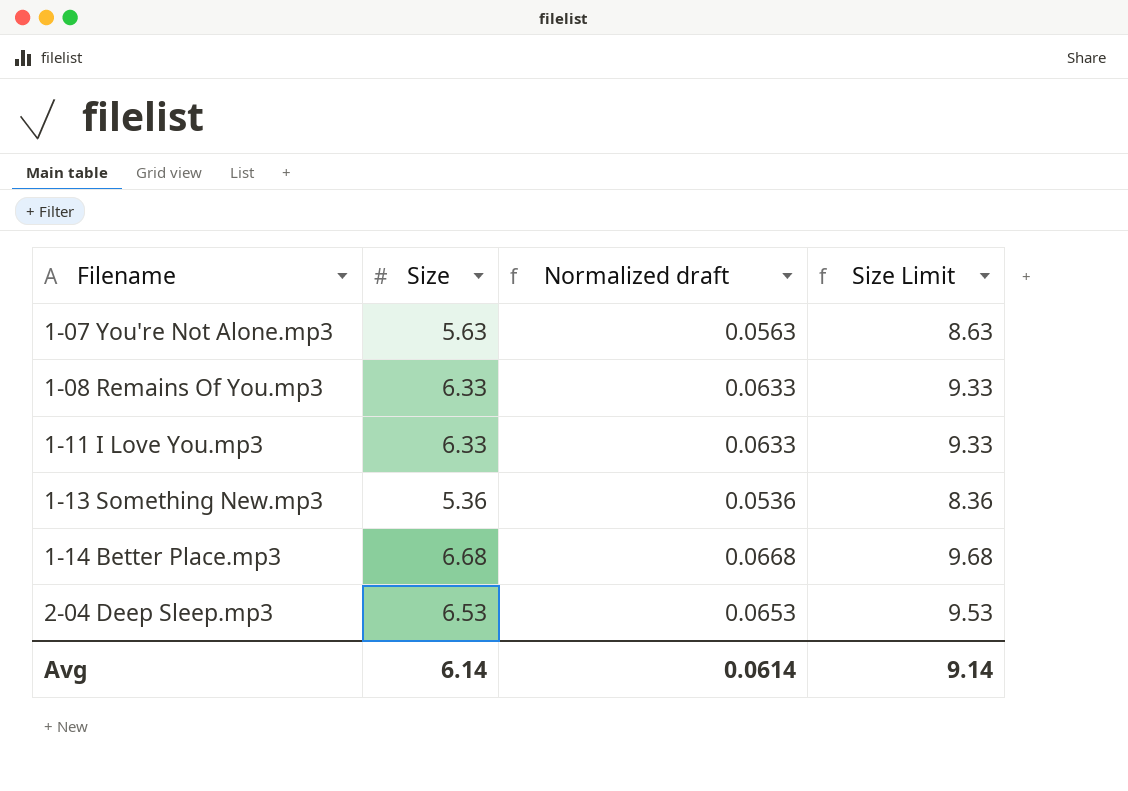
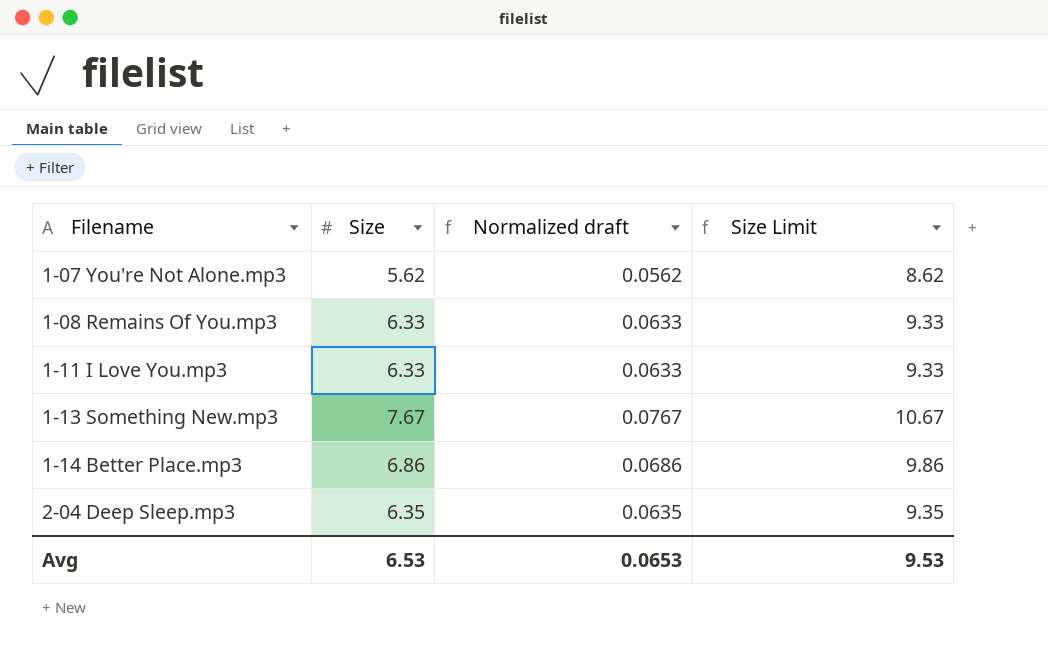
1-07 You're Not Alone.mp3 | Size: 5.63 -> 5.62
1-07 You're Not Alone.mp3 | Normalized draft: 0.0563 -> 0.0562
1-07 You're Not Alone.mp3 | Size Limit: 8.63 -> 8.62
1-13 Something New.mp3 | Size: 5.36 -> 7.67
1-13 Something New.mp3 | Normalized draft: 0.0536 -> 0.0767
1-13 Something New.mp3 | Size Limit: 8.36 -> 10.67
1-14 Better Place.mp3 | Size: 6.68 -> 6.86
1-14 Better Place.mp3 | Normalized draft: 0.0668 -> 0.0686
1-14 Better Place.mp3 | Size Limit: 9.68 -> 9.86
2-04 Deep Sleep.mp3 | Size: 6.53 -> 6.35
2-04 Deep Sleep.mp3 | Normalized draft: 0.0653 -> 0.0635
2-04 Deep Sleep.mp3 | Size Limit: 9.53 -> 9.35
Avg | Size: 6.14 -> 6.53
Avg | Normalized draft: 0.0614 -> 0.0653
Avg | Size Limit: 9.14 -> 9.53

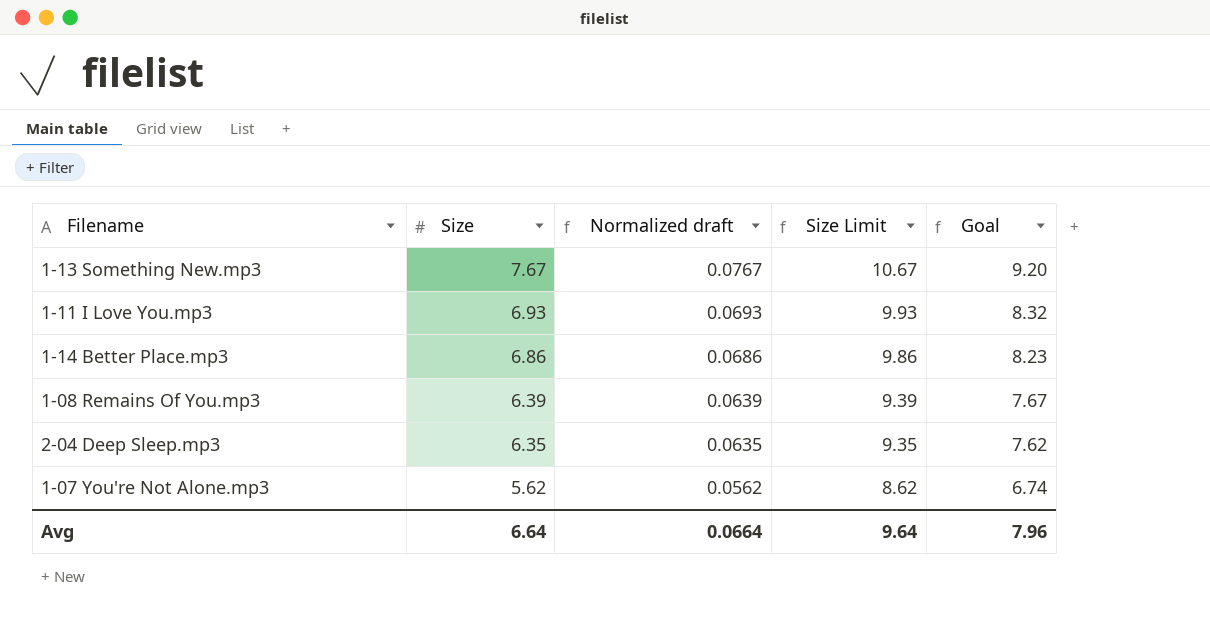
row order: Filename ascending -> Size descending
column Goal | formula: none -> [Size] * 1.2
1-11 I Love You.mp3 | Size: 6.33 -> 6.93
1-11 I Love You.mp3 | Normalized draft: 0.0633 -> 0.0693
1-11 I Love You.mp3 | Size Limit: 9.33 -> 9.93
1-08 Remains Of You.mp3 | Size: 6.33 -> 6.39
1-08 Remains Of You.mp3 | Normalized draft: 0.0633 -> 0.0639
1-08 Remains Of You.mp3 | Size Limit: 9.33 -> 9.39
Avg | Size: 6.53 -> 6.64
Avg | Normalized draft: 0.0653 -> 0.0664
Avg | Size Limit: 9.53 -> 9.64

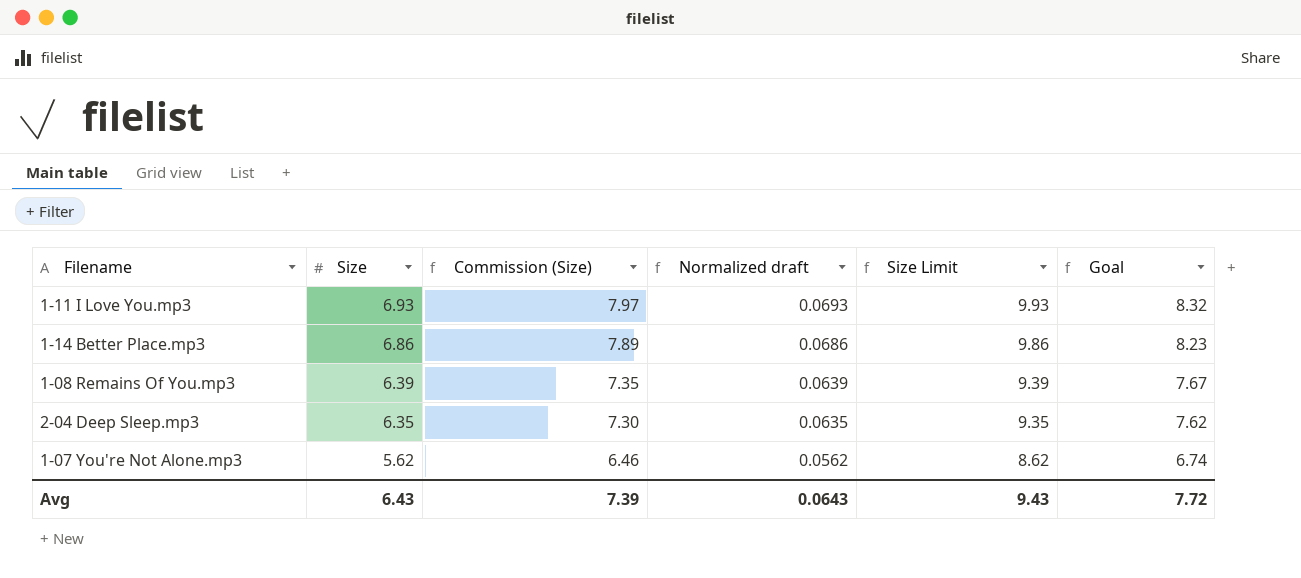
column Commission (Size) | formula: none -> [Size] * 1.15
row 1-13 Something New.mp3: 7.67 | 0.0767 | 10.67 | 9.20 -> none
Avg | Size: 6.64 -> 6.43
Avg | Normalized draft: 0.0664 -> 0.0643
Avg | Size Limit: 9.64 -> 9.43
Avg | Goal: 7.96 -> 7.72

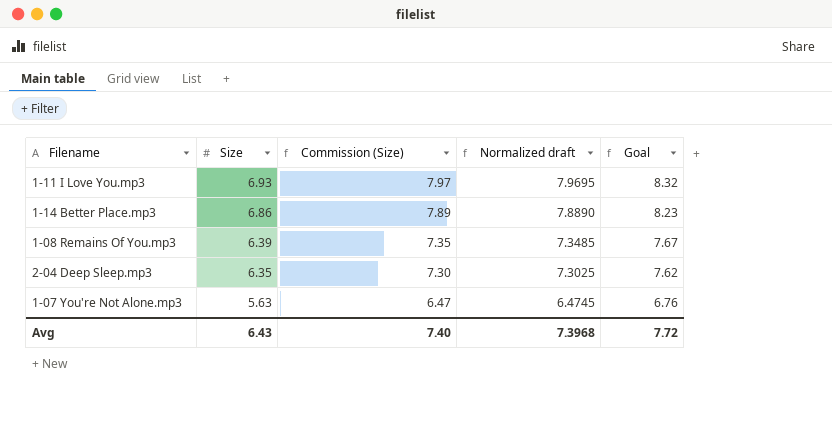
column Size Limit | formula: [Size] + 3 -> none
column Normalized draft | formula: [Size] * 0.01 -> [Size] * 1.15
1-07 You're Not Alone.mp3 | Size: 5.62 -> 5.63
1-07 You're Not Alone.mp3 | Commission (Size): 6.46 -> 6.47
1-07 You're Not Alone.mp3 | Goal: 6.74 -> 6.76
Avg | Commission (Size): 7.39 -> 7.40
Avg | Normalized draft: 0.0643 -> 7.3968

